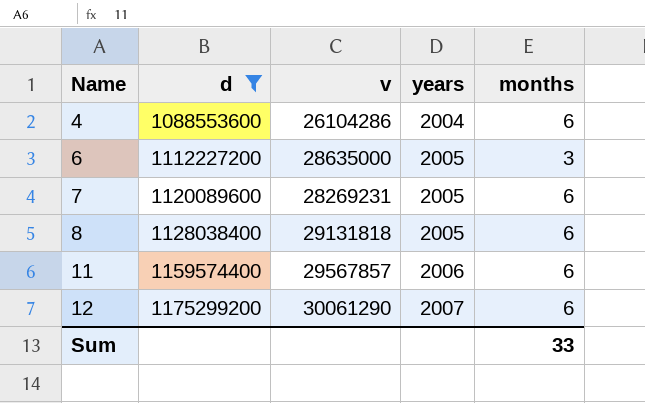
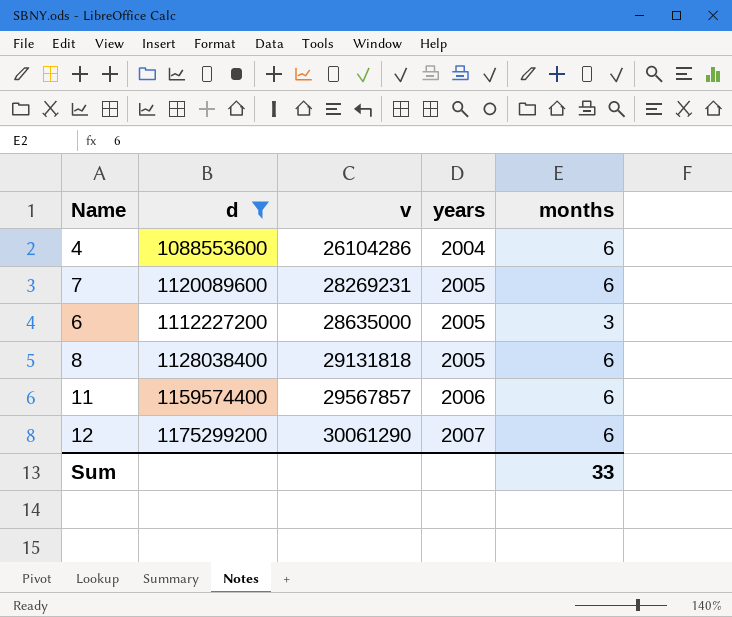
row order: Name ascending -> v ascending

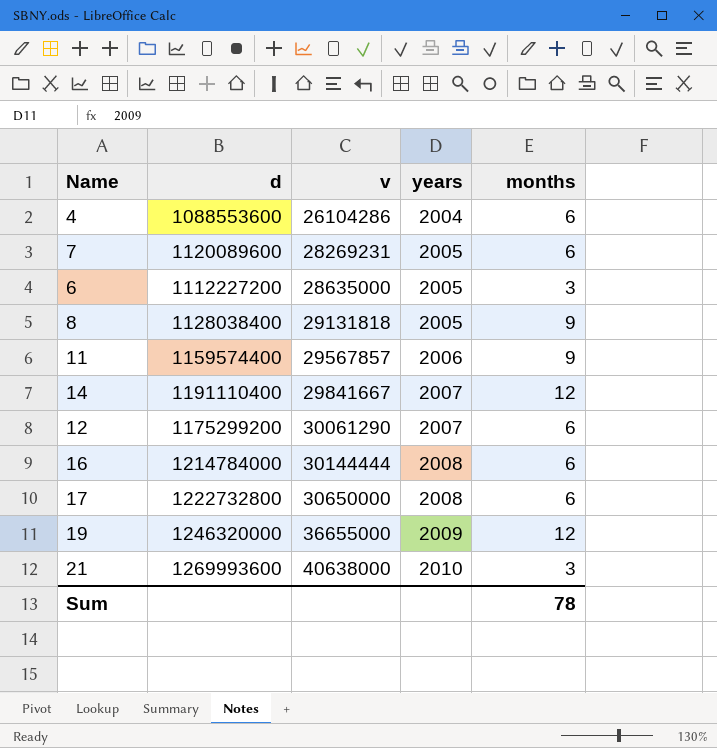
filter: d <= 1175299200 -> none
8 | months: 6 -> 9
11 | months: 6 -> 9
Sum | months: 33 -> 78

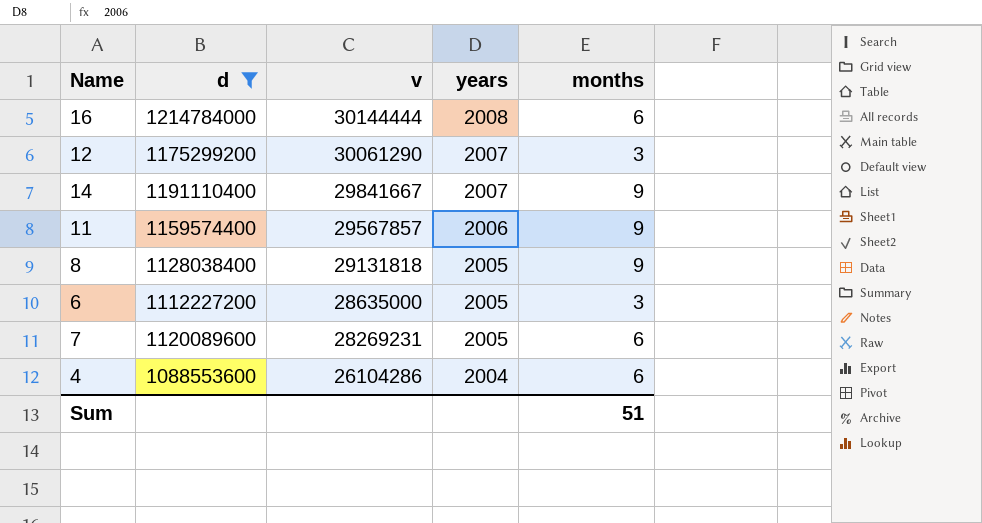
filter: none -> d <= 1214784000
row order: v ascending -> v descending
12 | months: 6 -> 3
14 | months: 12 -> 9
Sum | months: 78 -> 51

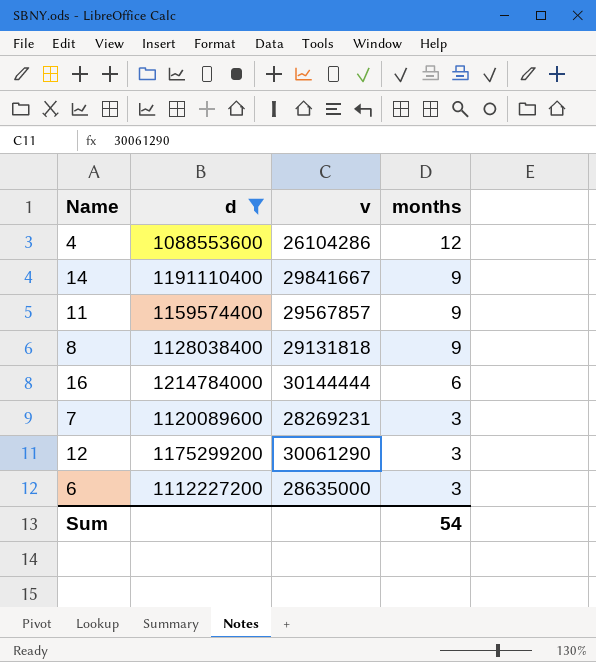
row order: v descending -> months descending
column years | position: 4 -> none
4 | months: 6 -> 12
7 | months: 6 -> 3
Sum | months: 51 -> 54

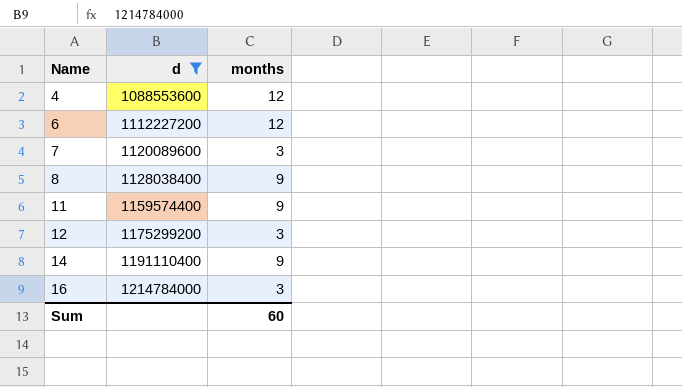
row order: months descending -> Name ascending
column v | position: 3 -> none
6 | months: 3 -> 12
16 | months: 6 -> 3
Sum | months: 54 -> 60

